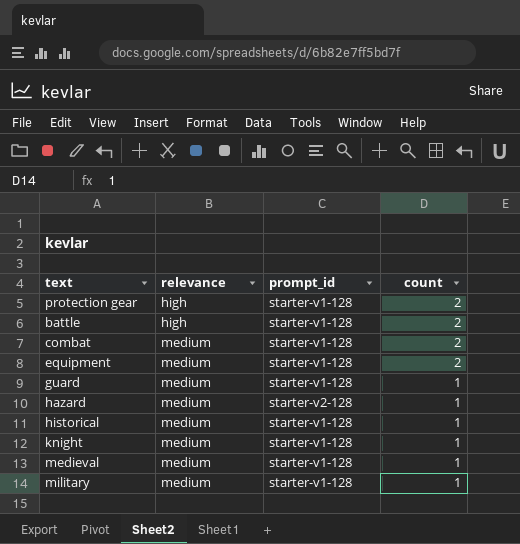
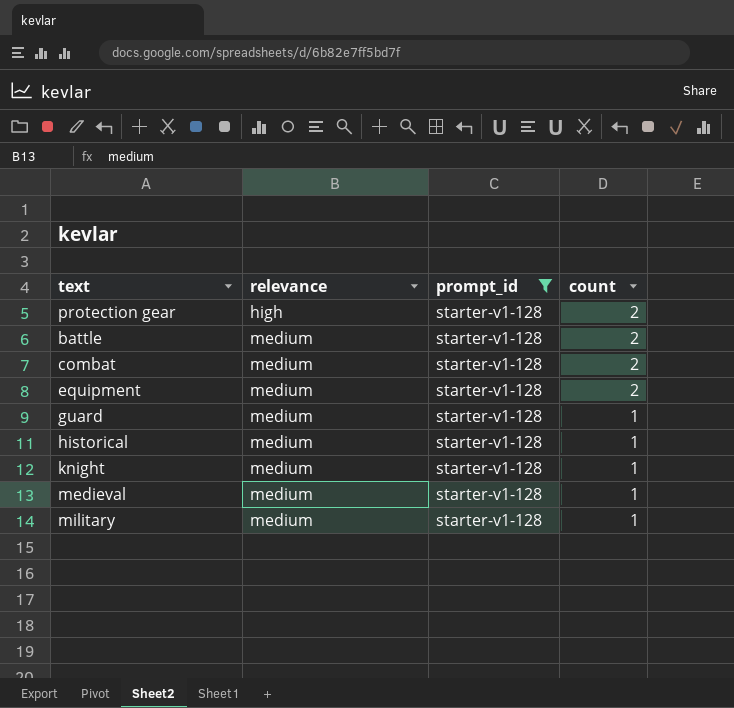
filter: none -> prompt_id = starter-v1-128
battle | relevance: high -> medium

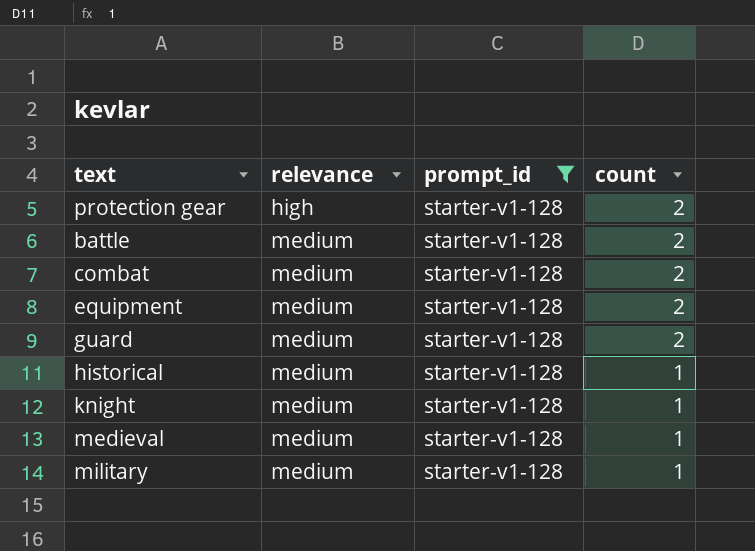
guard | count: 1 -> 2

